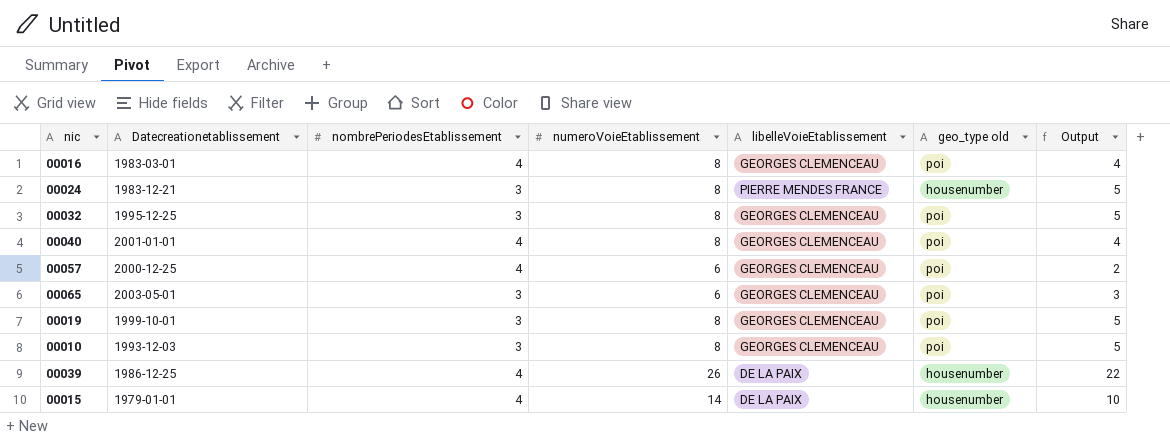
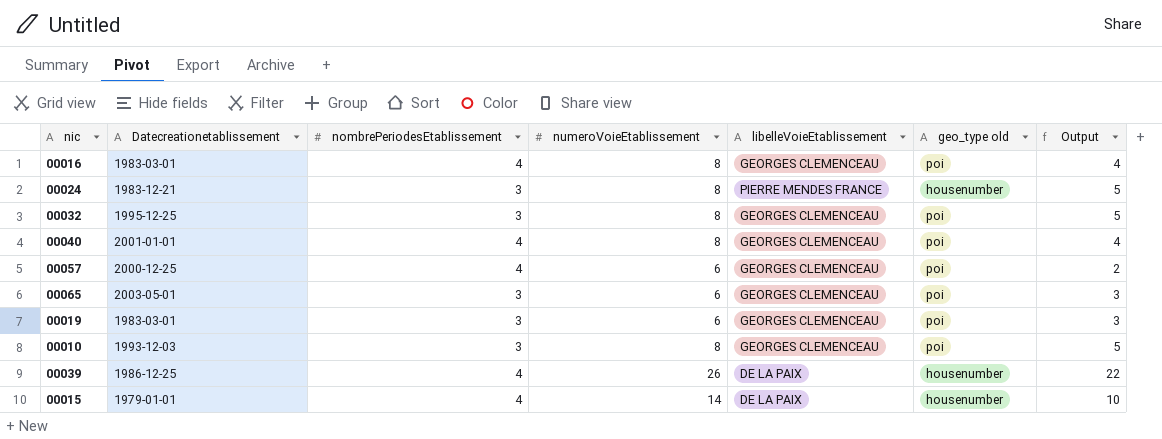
00019 | Datecreationetablissement: 1999-10-01 -> 1983-03-01
00019 | numeroVoieEtablissement: 8 -> 6
00019 | Output: 5 -> 3

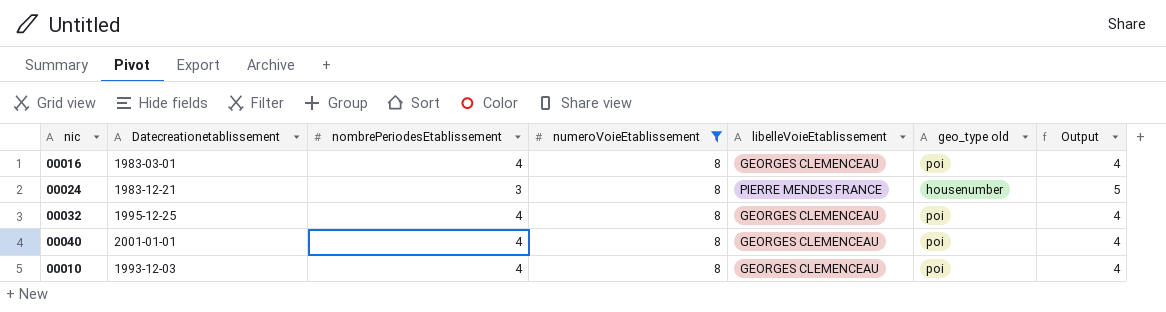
filter: none -> numeroVoieEtablissement = 8
00032 | nombrePeriodesEtablissement: 3 -> 4
00032 | Output: 5 -> 4
00010 | nombrePeriodesEtablissement: 3 -> 4
00010 | Output: 5 -> 4

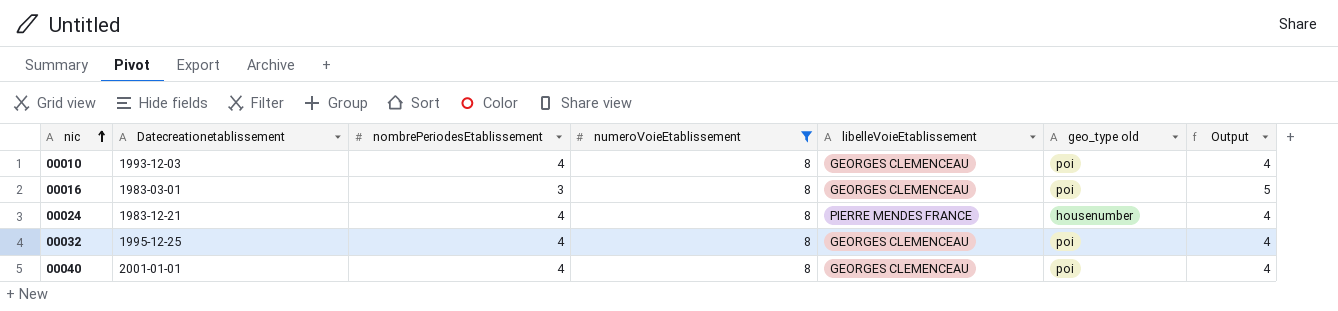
row order: none -> nic ascending
00016 | nombrePeriodesEtablissement: 4 -> 3
00016 | Output: 4 -> 5
00024 | nombrePeriodesEtablissement: 3 -> 4
00024 | Output: 5 -> 4

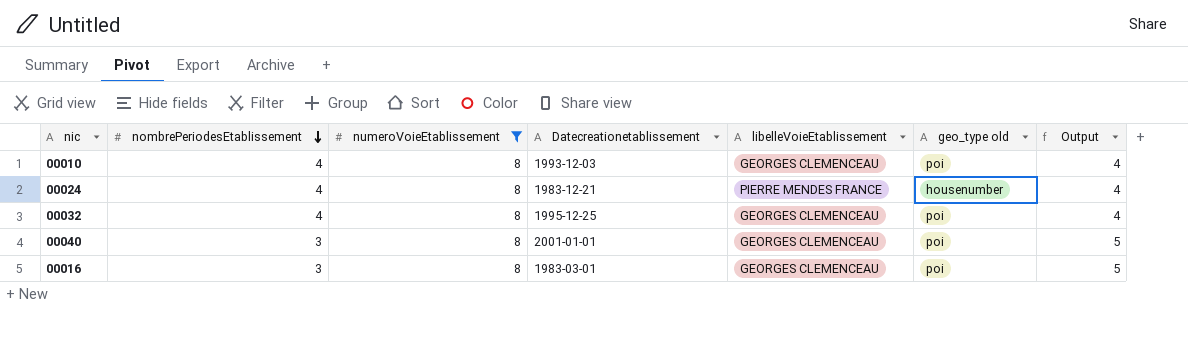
row order: nic ascending -> nombrePeriodesEtablissement descending
column Datecreationetablissement | position: 2 -> 4
00040 | nombrePeriodesEtablissement: 4 -> 3
00040 | Output: 4 -> 5

